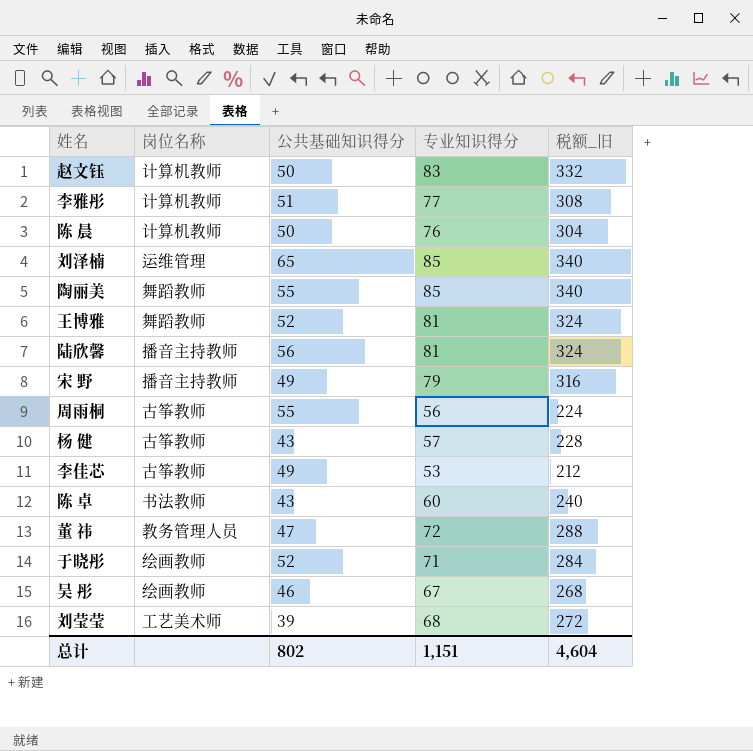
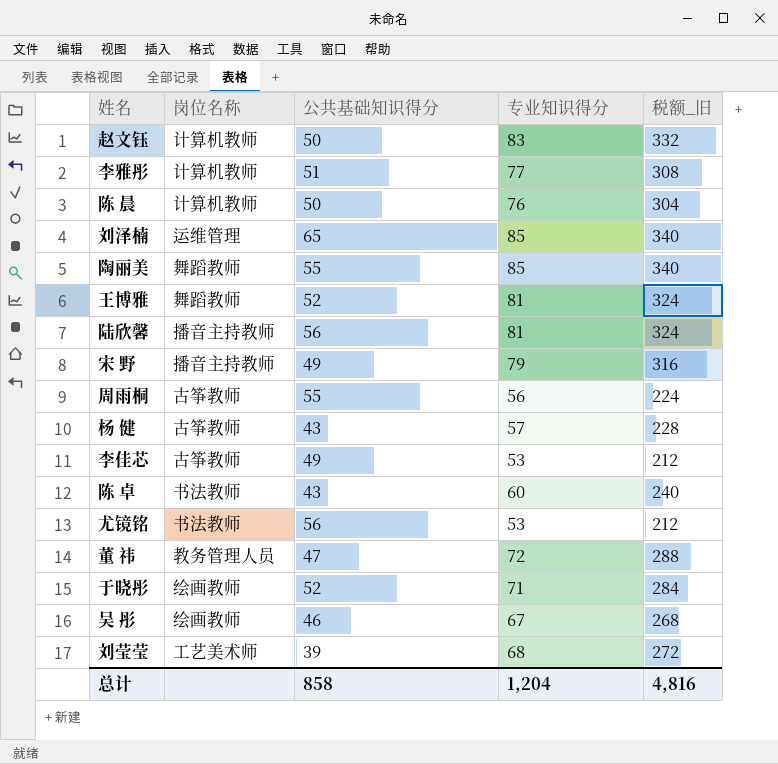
row 尤镜铭: none -> 书法教师 | 56 | 53 | 212
总计 | 公共基础知识得分: 802 -> 858
总计 | 专业知识得分: 1,151 -> 1,204
总计 | 税额_旧: 4,604 -> 4,816

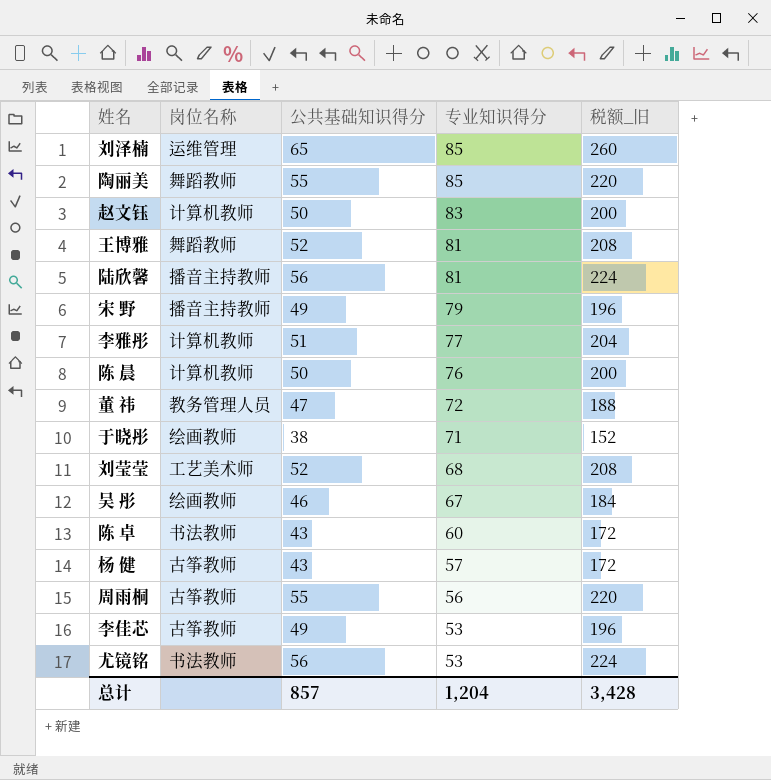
row order: none -> 专业知识得分 descending
column 税额_旧 | formula: [专业知识得分] * 4 -> [公共基础知识得分] * 4
于晓彤 | 公共基础知识得分: 52 -> 38
刘莹莹 | 公共基础知识得分: 39 -> 52
总计 | 公共基础知识得分: 858 -> 857
总计 | 税额_旧: 4,816 -> 3,428

